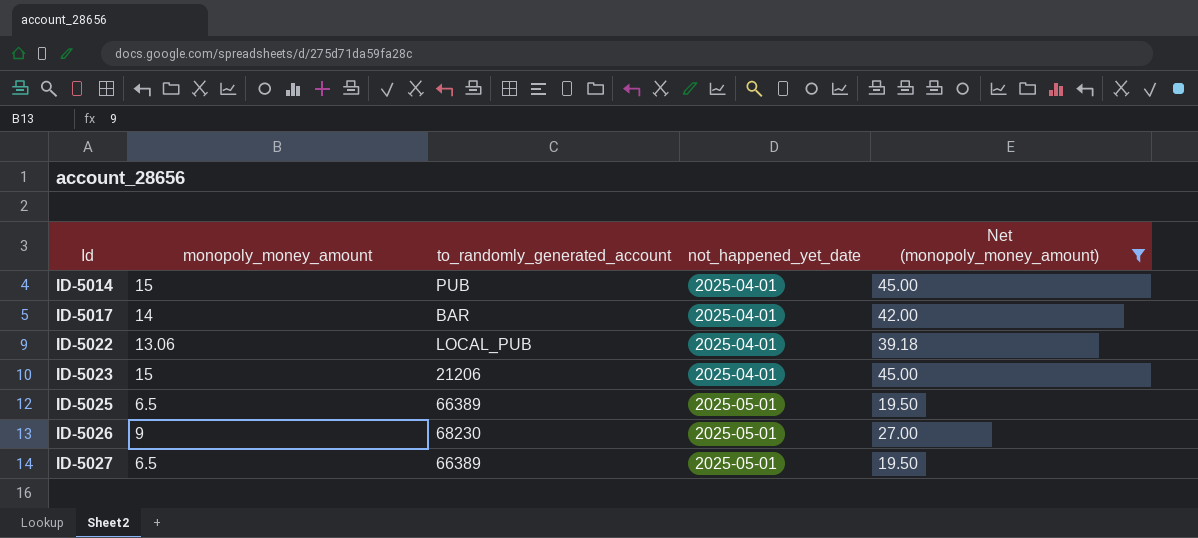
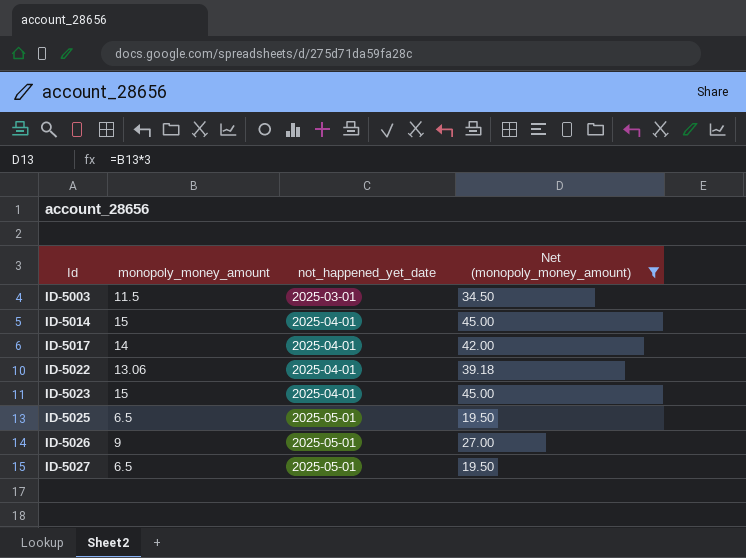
column to_randomly_generated_account | position: 3 -> none
row ID-5003: none -> 11.5 | 2025-03-01 | 34.50

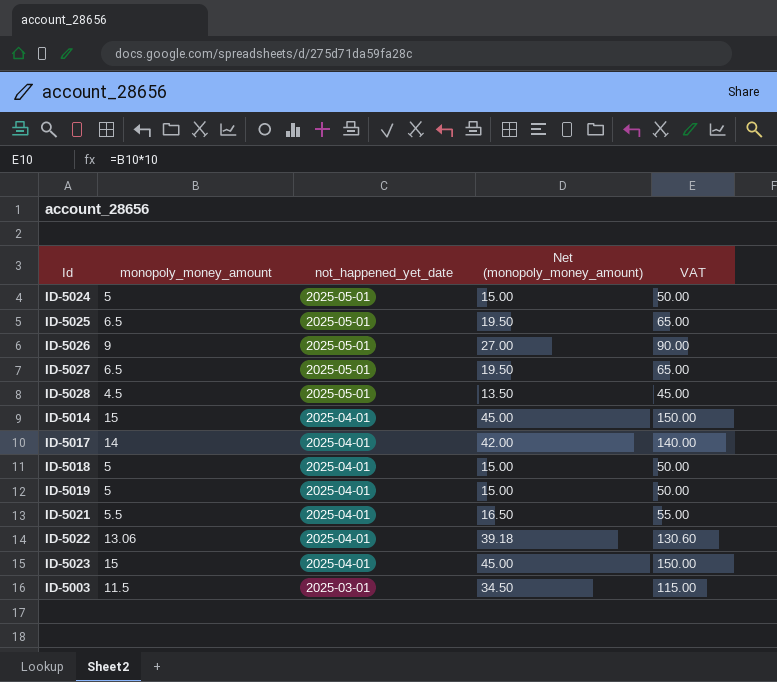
filter: Net (monopoly_money_amount) >= 19.50 -> none
row order: Id ascending -> not_happened_yet_date descending
column VAT | formula: none -> [monopoly_money_amount] * 10

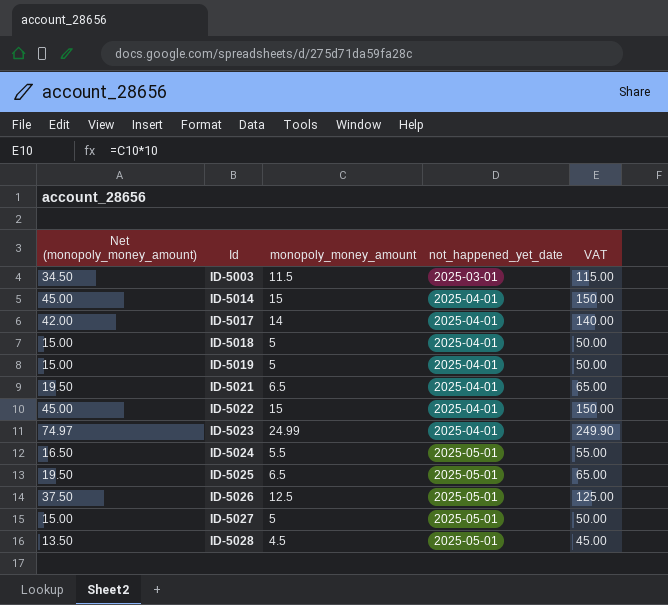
row order: not_happened_yet_date descending -> Id ascending
column Net (monopoly_money_amount) | position: 4 -> 1
ID-5021 | Net (monopoly_money_amount): 16.50 -> 19.50
ID-5021 | monopoly_money_amount: 5.5 -> 6.5
ID-5021 | VAT: 55.00 -> 65.00
ID-5022 | Net (monopoly_money_amount): 39.18 -> 45.00
ID-5022 | monopoly_money_amount: 13.06 -> 15
ID-5022 | VAT: 130.60 -> 150.00
ID-5023 | Net (monopoly_money_amount): 45.00 -> 74.97
ID-5023 | monopoly_money_amount: 15 -> 24.99
ID-5023 | VAT: 150.00 -> 249.90
ID-5024 | Net (monopoly_money_amount): 15.00 -> 16.50
ID-5024 | monopoly_money_amount: 5 -> 5.5
ID-5024 | VAT: 50.00 -> 55.00
ID-5026 | Net (monopoly_money_amount): 27.00 -> 37.50
ID-5026 | monopoly_money_amount: 9 -> 12.5
ID-5026 | VAT: 90.00 -> 125.00
ID-5027 | Net (monopoly_money_amount): 19.50 -> 15.00
ID-5027 | monopoly_money_amount: 6.5 -> 5
ID-5027 | VAT: 65.00 -> 50.00

